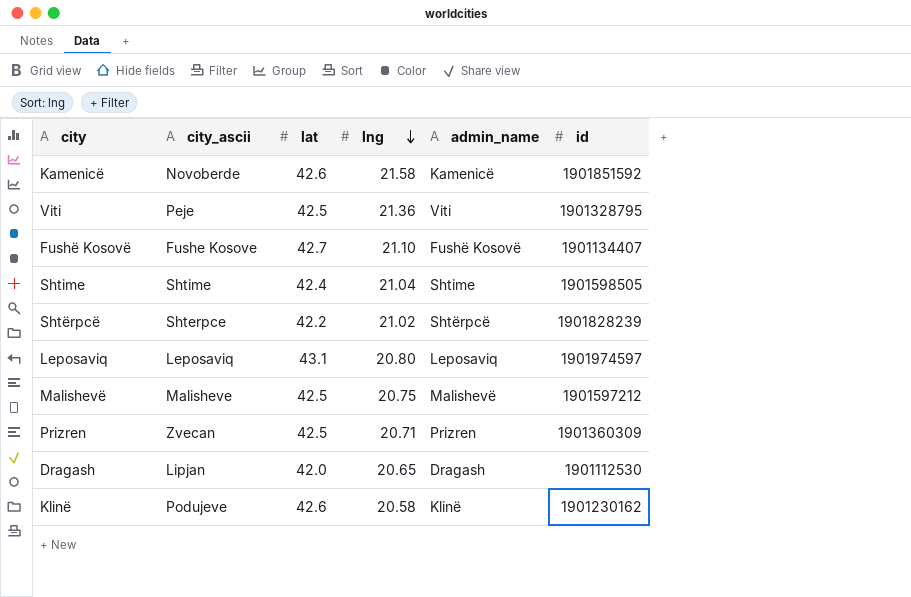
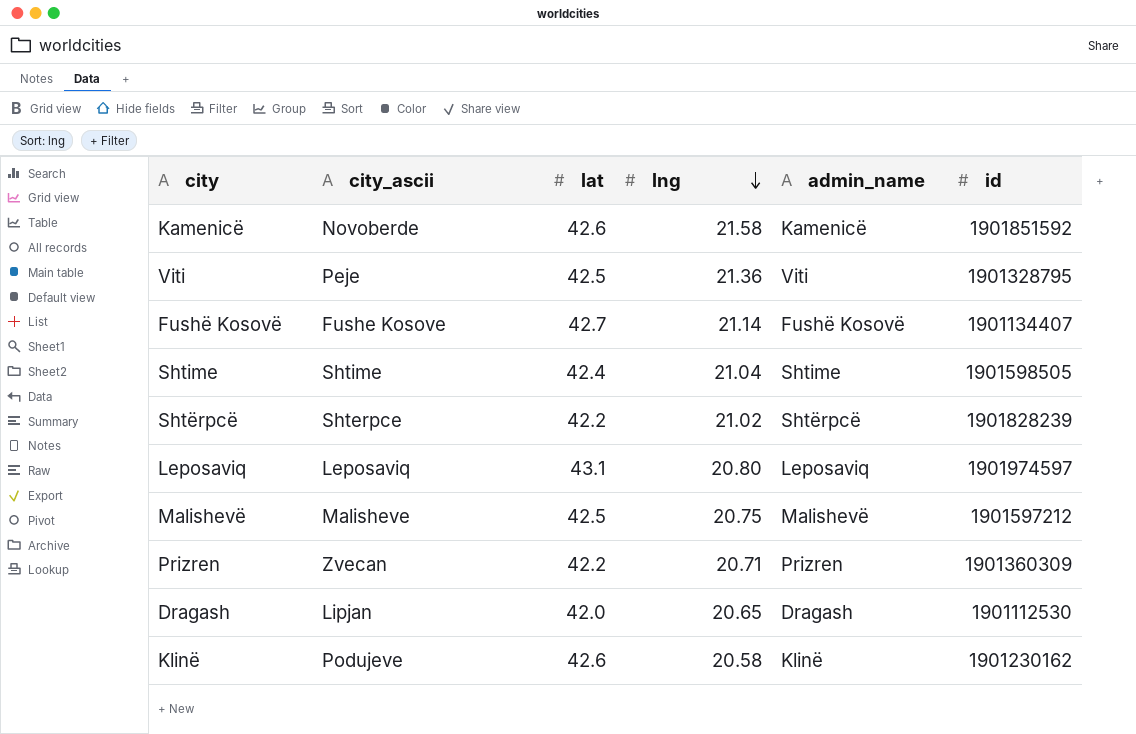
Fushë Kosovë | lng: 21.10 -> 21.14
Prizren | lat: 42.5 -> 42.2

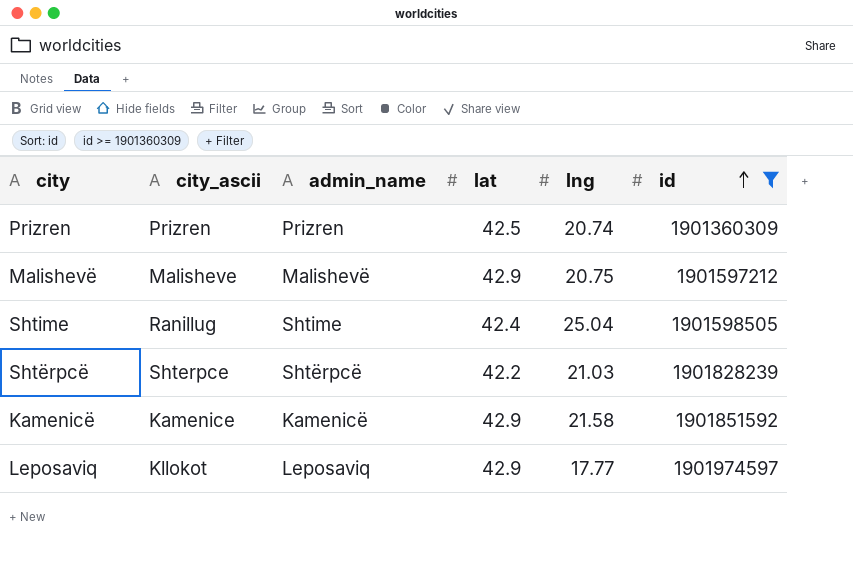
filter: none -> id >= 1901360309
row order: lng descending -> id ascending
column admin_name | position: 5 -> 3
Prizren | city_ascii: Zvecan -> Prizren
Prizren | lat: 42.2 -> 42.5
Prizren | lng: 20.71 -> 20.74
Malishevë | lat: 42.5 -> 42.9
Shtime | city_ascii: Shtime -> Ranillug
Shtime | lng: 21.04 -> 25.04
Shtërpcë | lng: 21.02 -> 21.03
Kamenicë | city_ascii: Novoberde -> Kamenice
Kamenicë | lat: 42.6 -> 42.9
Leposaviq | city_ascii: Leposaviq -> Kllokot
Leposaviq | lat: 43.1 -> 42.9
Leposaviq | lng: 20.80 -> 17.77

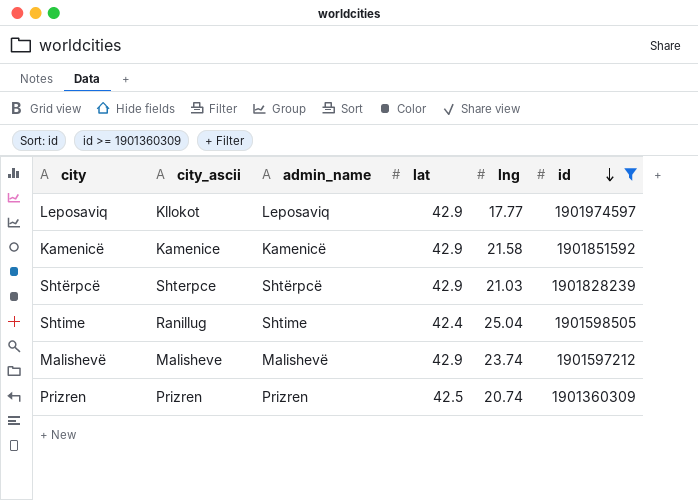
row order: id ascending -> id descending
Shtërpcë | lat: 42.2 -> 42.9
Malishevë | lng: 20.75 -> 23.74

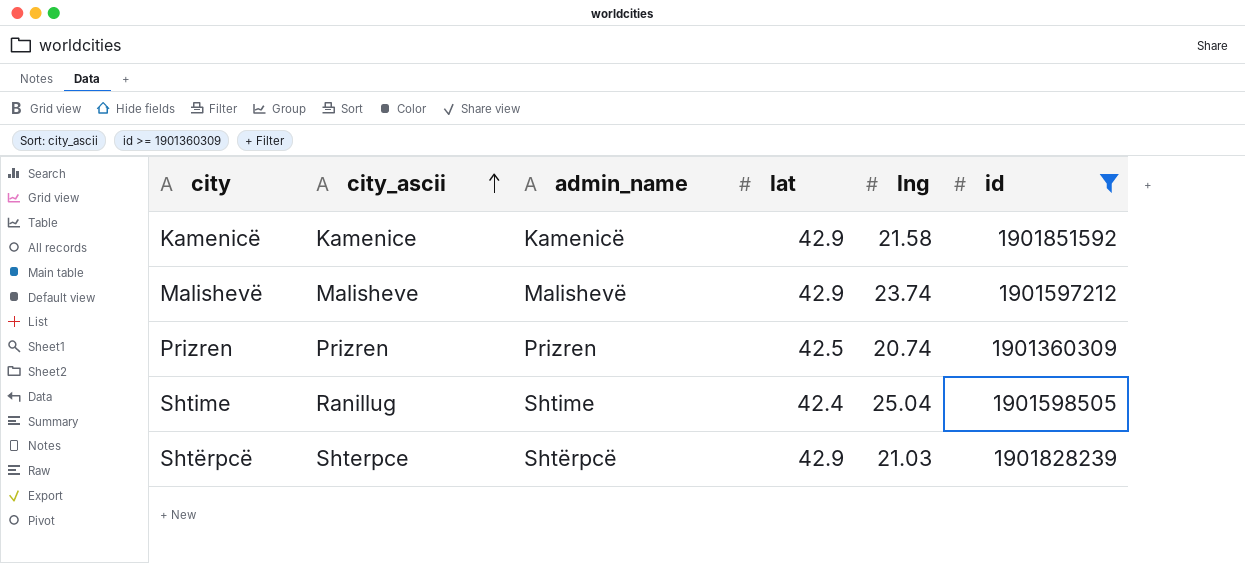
row order: id descending -> city_ascii ascending
row Leposaviq: Kllokot | Leposaviq | 42.9 | 17.77 | 1901974597 -> none

